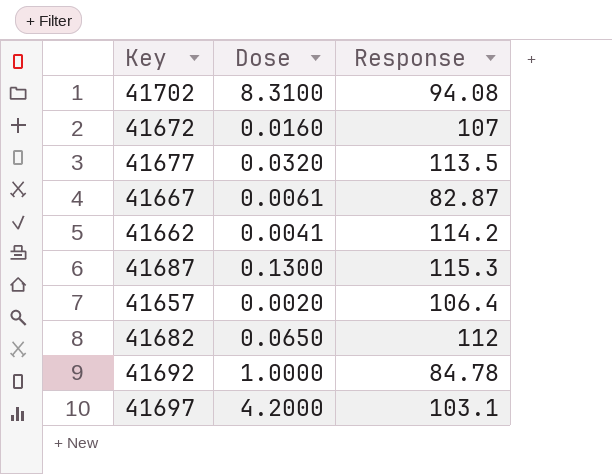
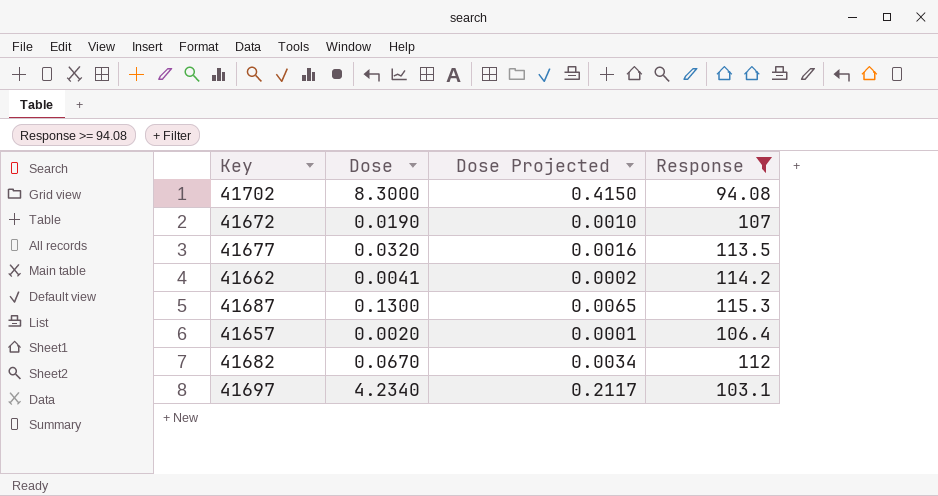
filter: none -> Response >= 94.08
column Dose Projected | formula: none -> [Dose] * 0.05
41702 | Dose: 8.3100 -> 8.3000
41672 | Dose: 0.0160 -> 0.0190
41682 | Dose: 0.0650 -> 0.0670
41697 | Dose: 4.2000 -> 4.2340

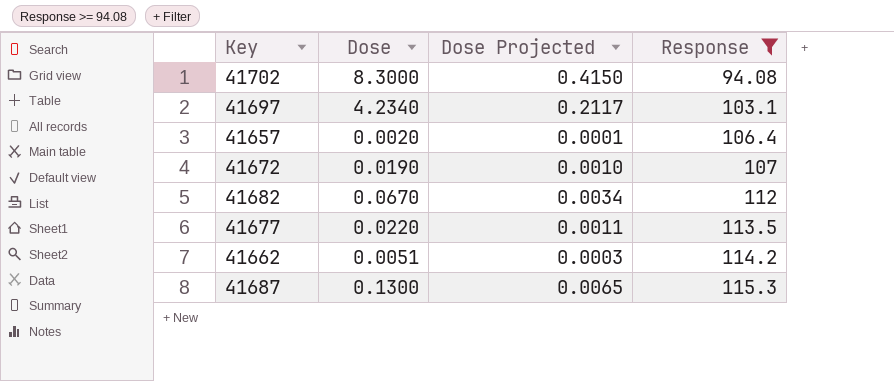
row order: none -> Response ascending
41677 | Dose: 0.0320 -> 0.0220
41677 | Dose Projected: 0.0016 -> 0.0011
41662 | Dose: 0.0041 -> 0.0051
41662 | Dose Projected: 0.0002 -> 0.0003

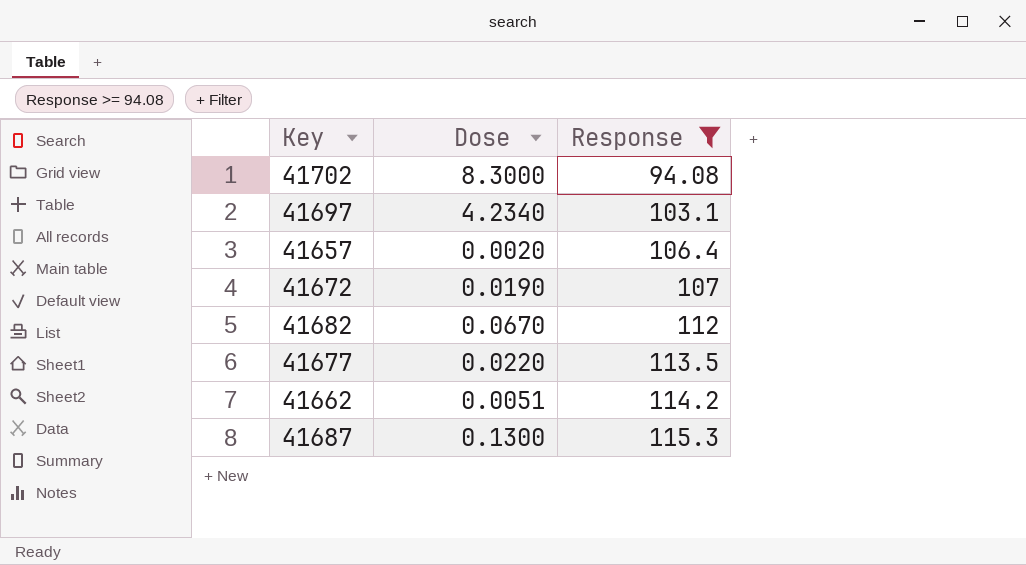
column Dose Projected | formula: [Dose] * 0.05 -> none

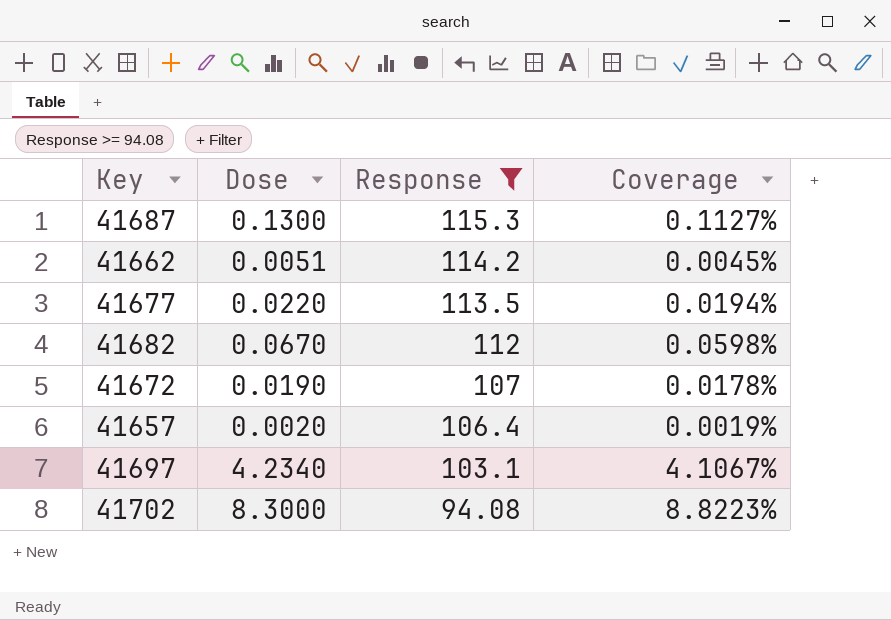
row order: Response ascending -> Response descending
column Coverage | formula: none -> [Dose] / [Response]

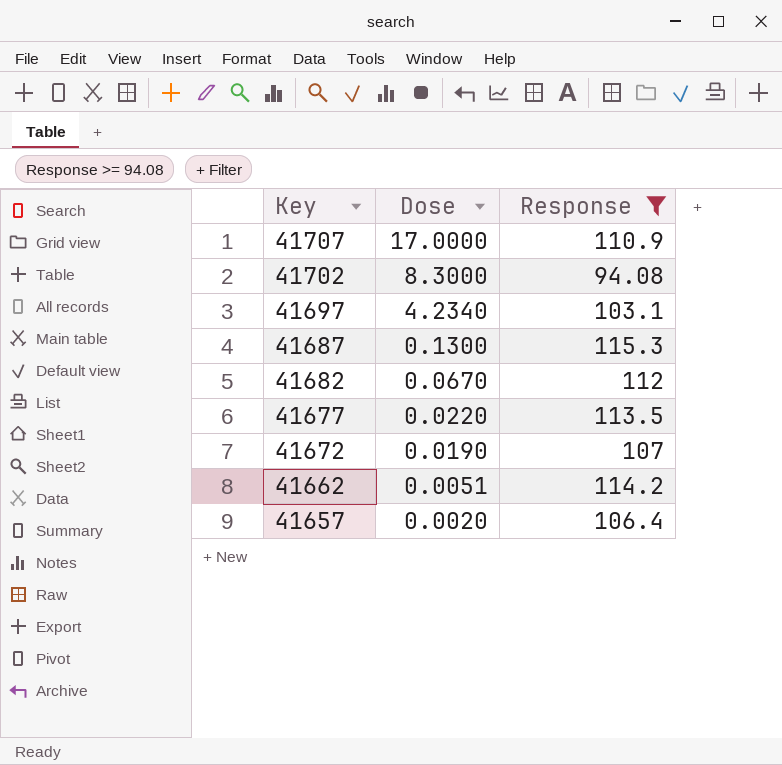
row order: Response descending -> Key descending
column Coverage | formula: [Dose] / [Response] -> none
row 41707: none -> 17.0000 | 110.9

